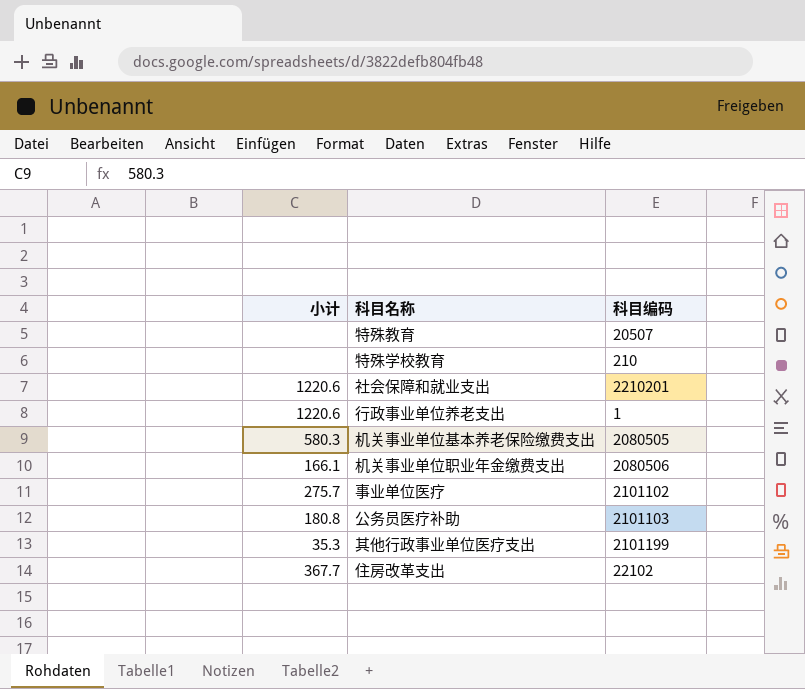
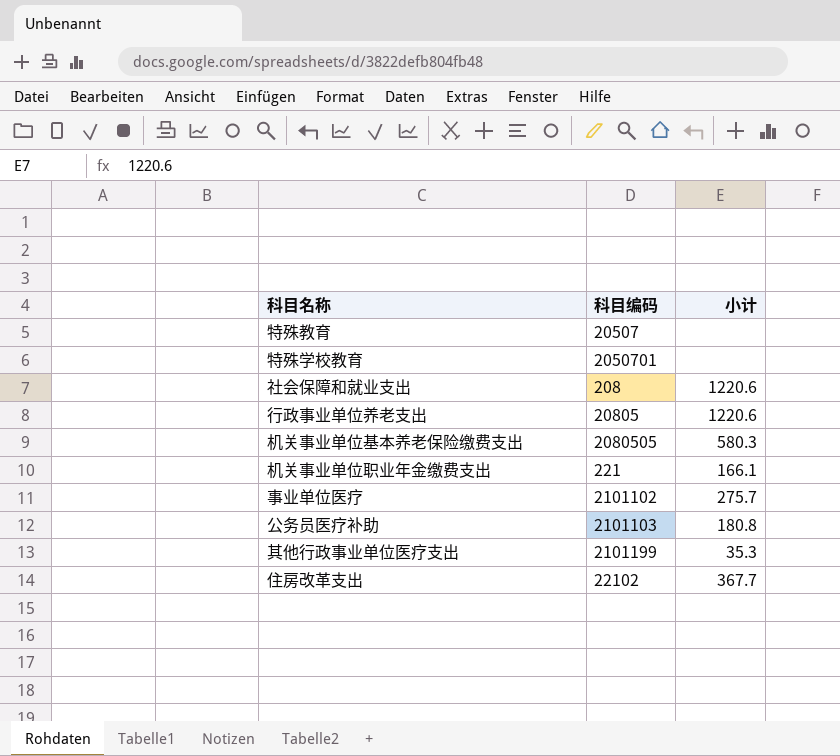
column 小计 | position: 1 -> 3
特殊学校教育 | 科目编码: 210 -> 2050701
社会保障和就业支出 | 科目编码: 2210201 -> 208
行政事业单位养老支出 | 科目编码: 1 -> 20805
机关事业单位职业年金缴费支出 | 科目编码: 2080506 -> 221

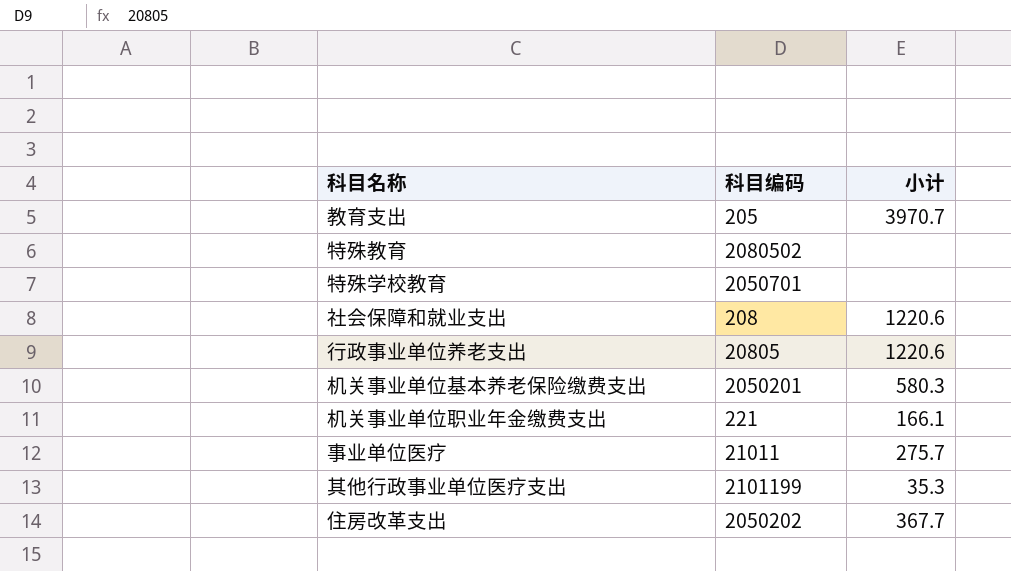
row 公务员医疗补助: 2101103 | 180.8 -> none
row 教育支出: none -> 205 | 3970.7
特殊教育 | 科目编码: 20507 -> 2080502
机关事业单位基本养老保险缴费支出 | 科目编码: 2080505 -> 2050201
事业单位医疗 | 科目编码: 2101102 -> 21011
住房改革支出 | 科目编码: 22102 -> 2050202

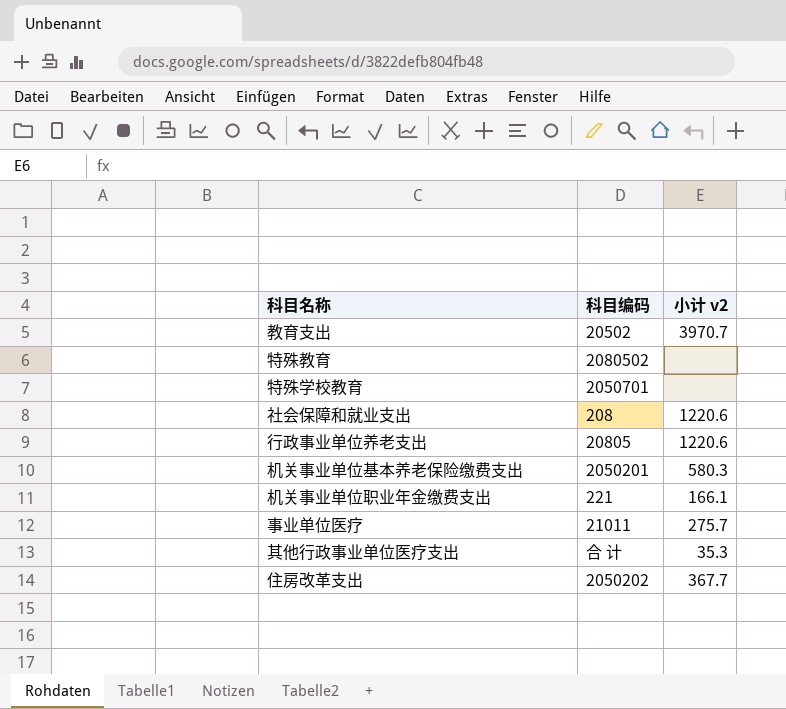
column name: 小计 -> 小计 v2
教育支出 | 科目编码: 205 -> 20502
其他行政事业单位医疗支出 | 科目编码: 2101199 -> 合 计

